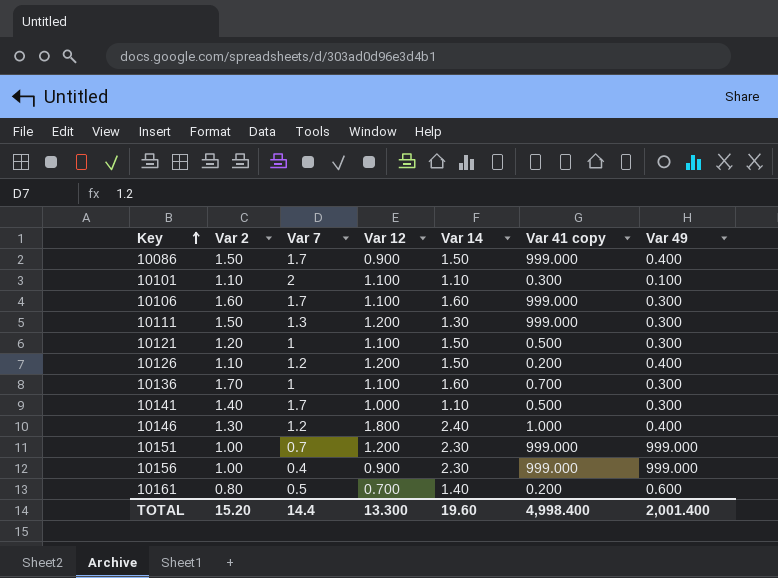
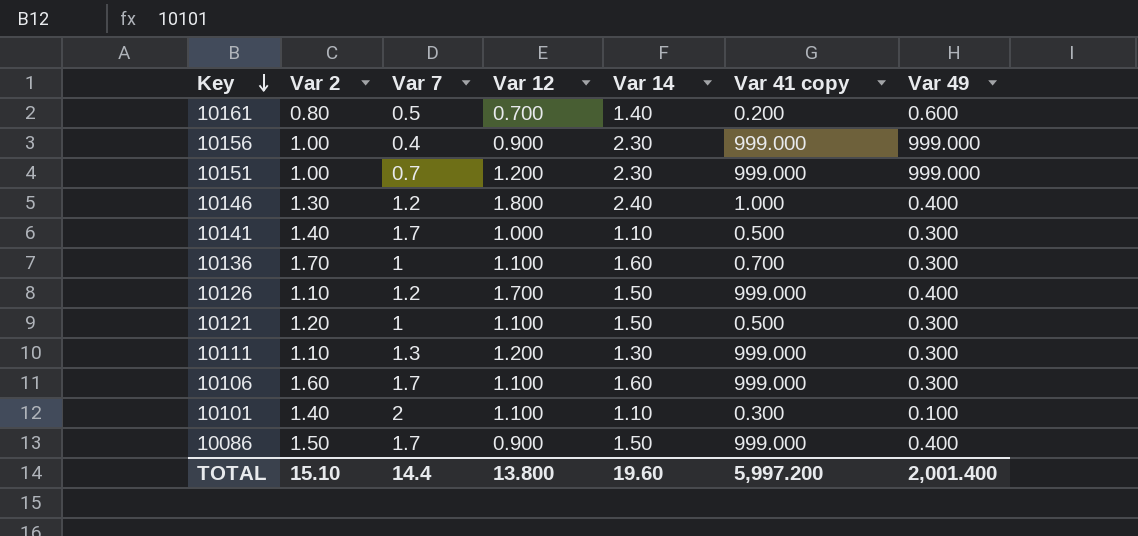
row order: Key ascending -> Key descending
10126 | Var 12: 1.200 -> 1.700
10126 | Var 41 copy: 0.200 -> 999.000
10111 | Var 2: 1.50 -> 1.10
10101 | Var 2: 1.10 -> 1.40
TOTAL | Var 2: 15.20 -> 15.10
TOTAL | Var 12: 13.300 -> 13.800
TOTAL | Var 41 copy: 4,998.400 -> 5,997.200

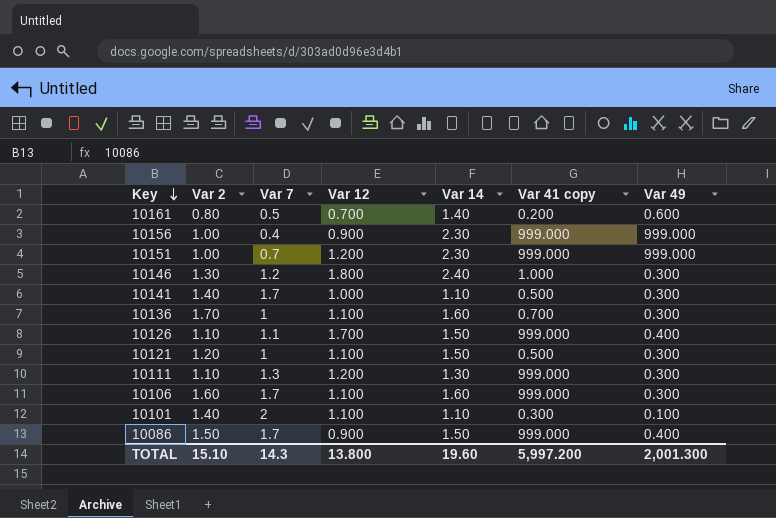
10146 | Var 49: 0.400 -> 0.300
10126 | Var 7: 1.2 -> 1.1
TOTAL | Var 7: 14.4 -> 14.3
TOTAL | Var 49: 2,001.400 -> 2,001.300

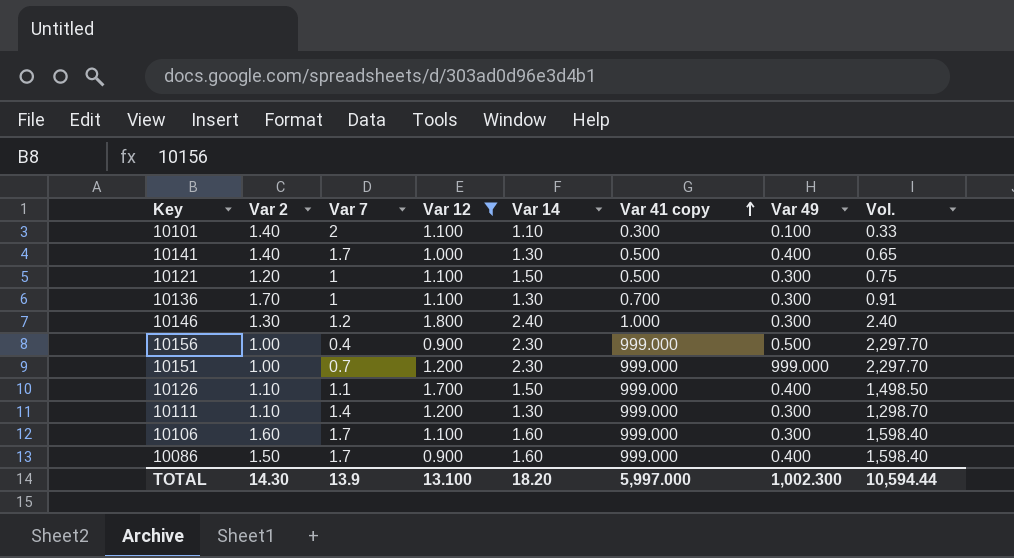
filter: none -> Var 12 != 0.700
row order: Key descending -> Var 41 copy ascending
column Vol. | formula: none -> [Var 14] * [Var 41 copy]
10141 | Var 14: 1.10 -> 1.30
10141 | Var 49: 0.300 -> 0.400
10136 | Var 14: 1.60 -> 1.30
10156 | Var 49: 999.000 -> 0.500
10111 | Var 7: 1.3 -> 1.4
10086 | Var 14: 1.50 -> 1.60
TOTAL | Var 2: 15.10 -> 14.30
TOTAL | Var 7: 14.3 -> 13.9
TOTAL | Var 12: 13.800 -> 13.100
TOTAL | Var 14: 19.60 -> 18.20
TOTAL | Var 41 copy: 5,997.200 -> 5,997.000
TOTAL | Var 49: 2,001.300 -> 1,002.300

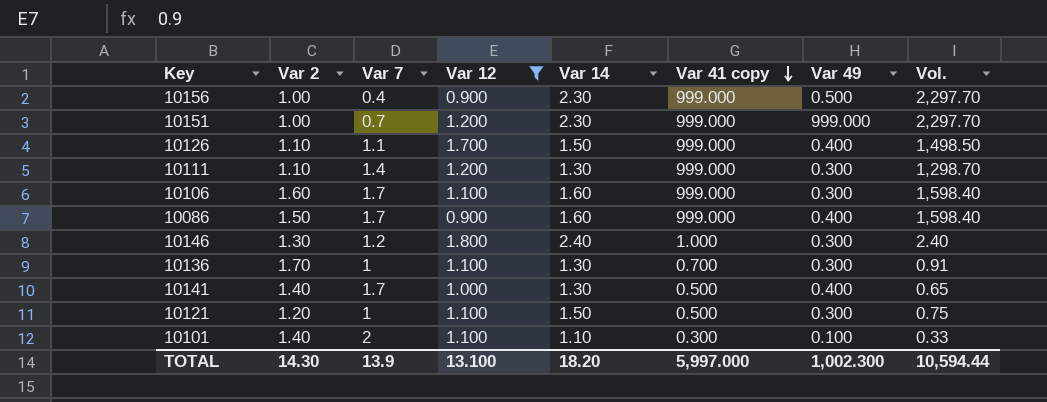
row order: Var 41 copy ascending -> Var 41 copy descending

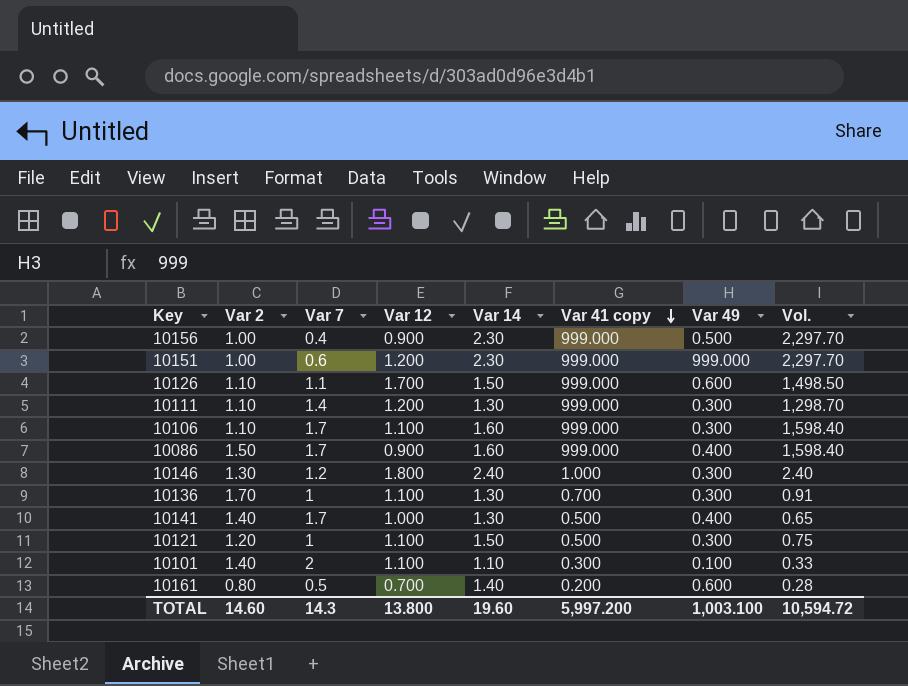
filter: Var 12 != 0.700 -> none
10151 | Var 7: 0.7 -> 0.6
10126 | Var 49: 0.400 -> 0.600
10106 | Var 2: 1.60 -> 1.10
TOTAL | Var 2: 14.30 -> 14.60
TOTAL | Var 7: 13.9 -> 14.3
TOTAL | Var 12: 13.100 -> 13.800
TOTAL | Var 14: 18.20 -> 19.60
TOTAL | Var 41 copy: 5,997.000 -> 5,997.200
TOTAL | Var 49: 1,002.300 -> 1,003.100
TOTAL | Vol.: 10,594.44 -> 10,594.72

